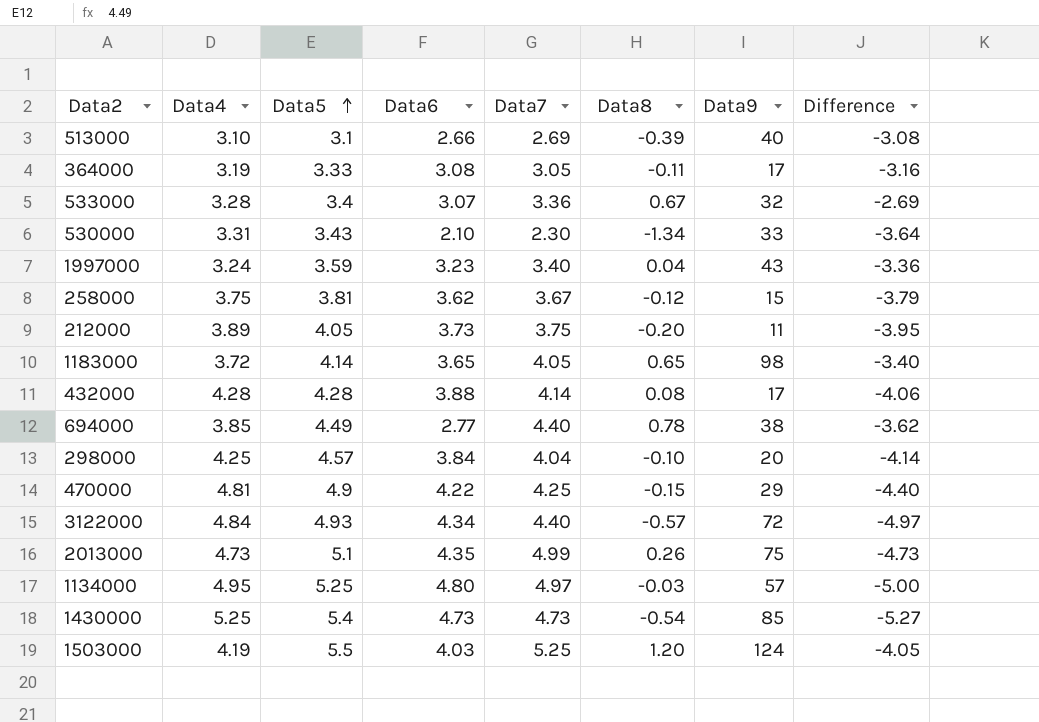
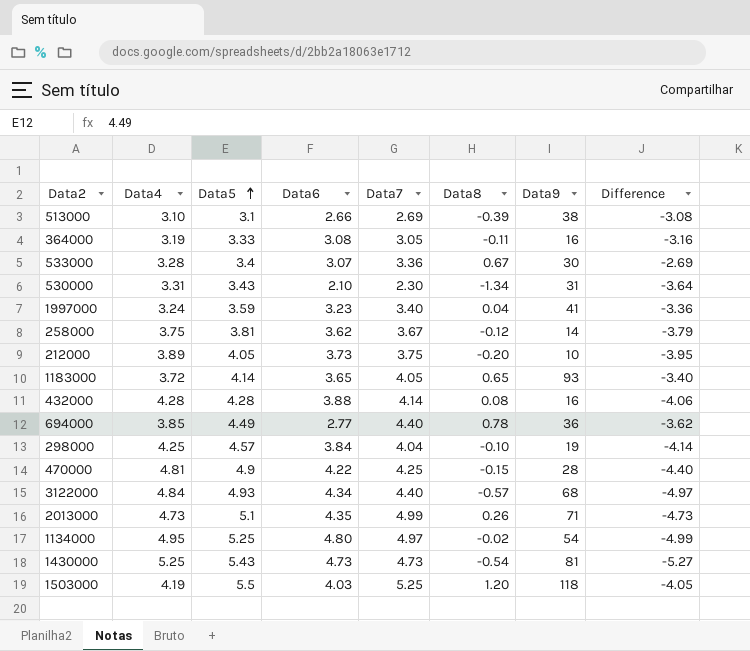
513000 | Data9: 40 -> 38
364000 | Data9: 17 -> 16
533000 | Data9: 32 -> 30
530000 | Data9: 33 -> 31
1997000 | Data9: 43 -> 41
258000 | Data9: 15 -> 14
212000 | Data9: 11 -> 10
1183000 | Data9: 98 -> 93
432000 | Data9: 17 -> 16
694000 | Data9: 38 -> 36
298000 | Data9: 20 -> 19
470000 | Data9: 29 -> 28
3122000 | Data9: 72 -> 68
2013000 | Data9: 75 -> 71
1134000 | Data8: -0.03 -> -0.02
1134000 | Data9: 57 -> 54
1134000 | Difference: -5.00 -> -4.99
1430000 | Data5: 5.4 -> 5.43
1430000 | Data9: 85 -> 81
1503000 | Data9: 124 -> 118

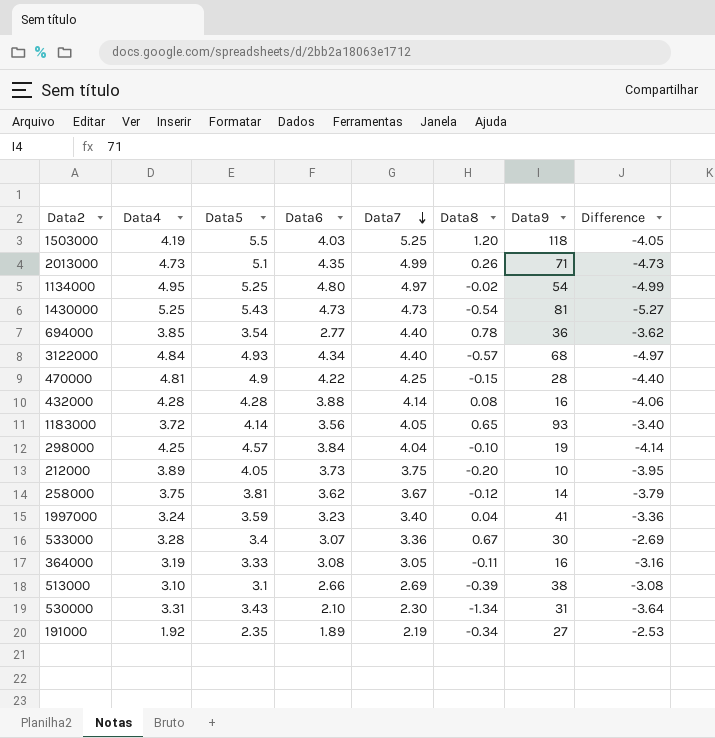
row order: Data5 ascending -> Data7 descending
694000 | Data5: 4.49 -> 3.54
1183000 | Data6: 3.65 -> 3.56
row 191000: none -> 1.92 | 2.35 | 1.89 | 2.19 | -0.34 | 27 | -2.53

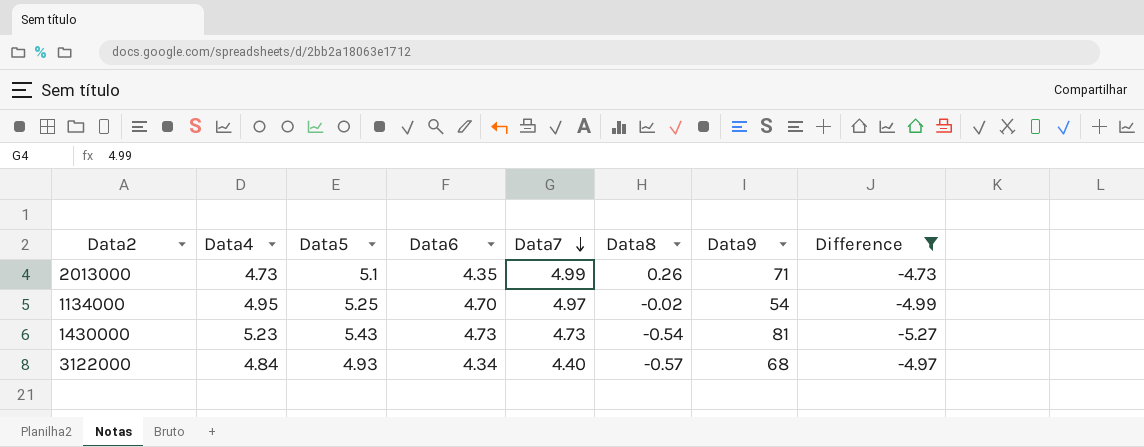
filter: none -> Difference <= -4.73
1134000 | Data6: 4.80 -> 4.70
1430000 | Data4: 5.25 -> 5.23

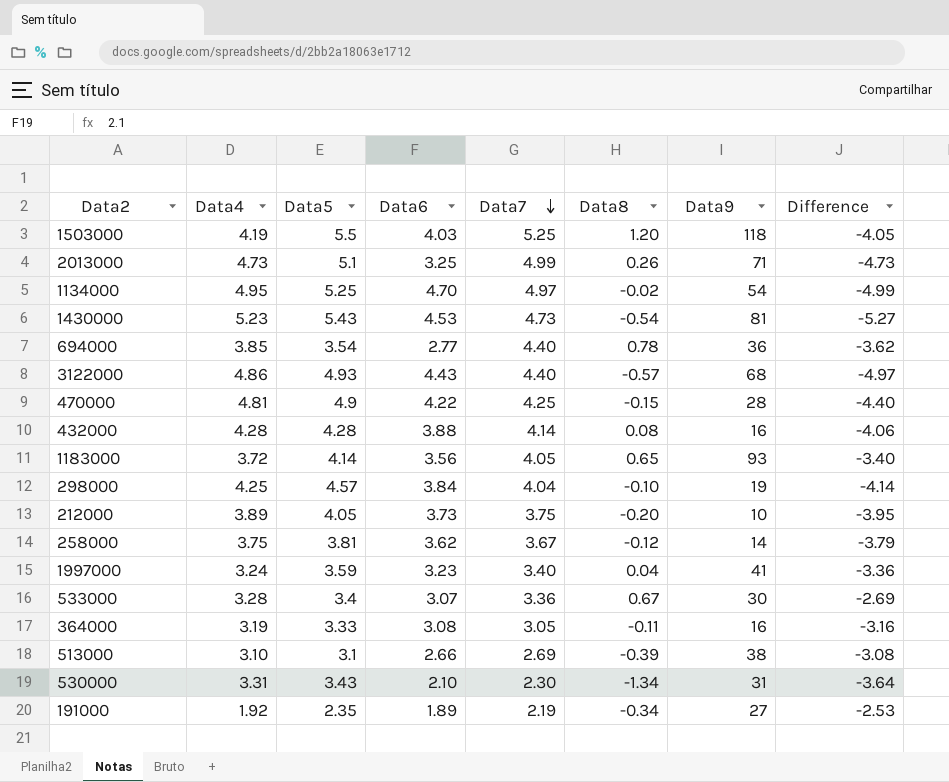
filter: Difference <= -4.73 -> none
2013000 | Data6: 4.35 -> 3.25
1430000 | Data6: 4.73 -> 4.53
3122000 | Data4: 4.84 -> 4.86
3122000 | Data6: 4.34 -> 4.43

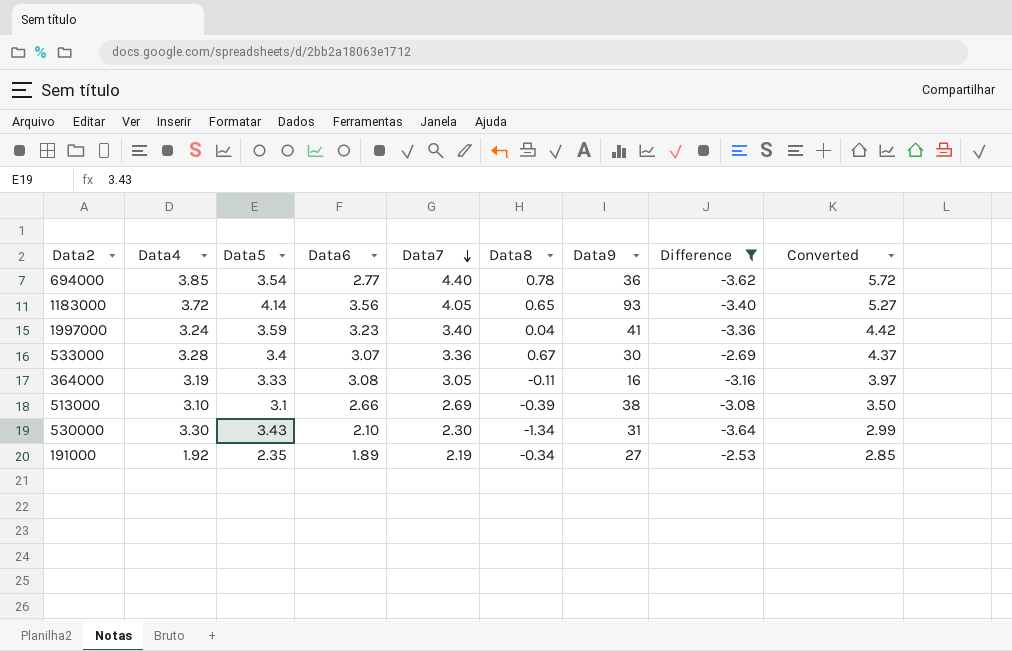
filter: none -> Difference >= -3.64
column Converted | formula: none -> [Data7] * 1.3
530000 | Data4: 3.31 -> 3.30

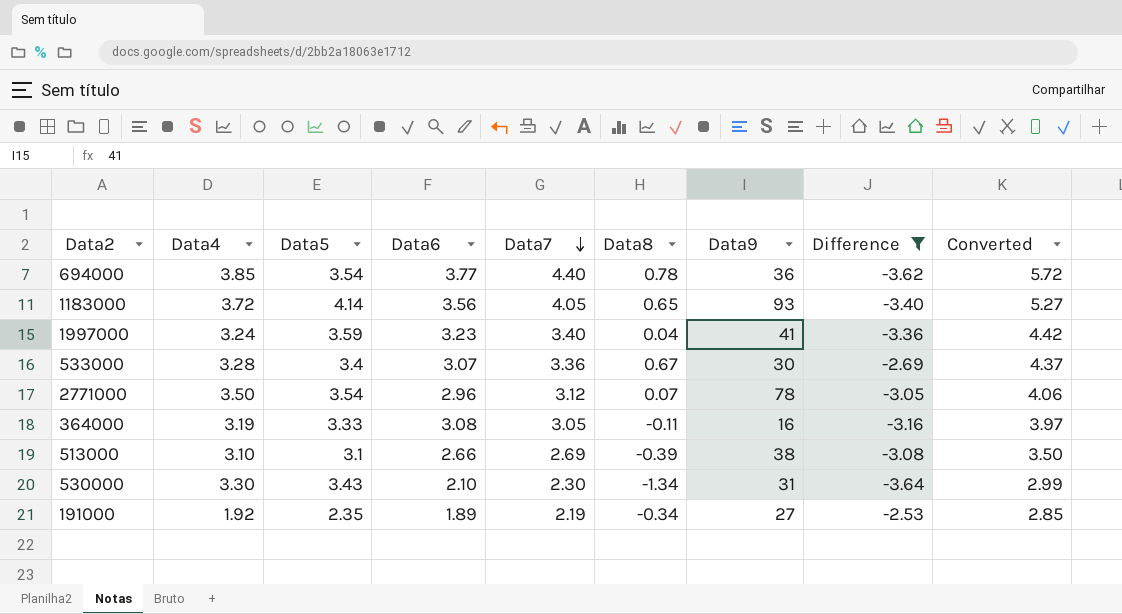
694000 | Data6: 2.77 -> 3.77
row 2771000: none -> 3.50 | 3.54 | 2.96 | 3.12 | 0.07 | 78 | -3.05 | 4.06

